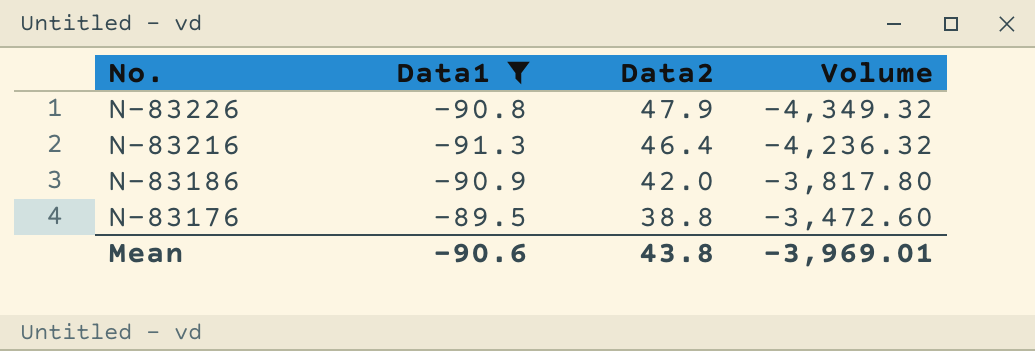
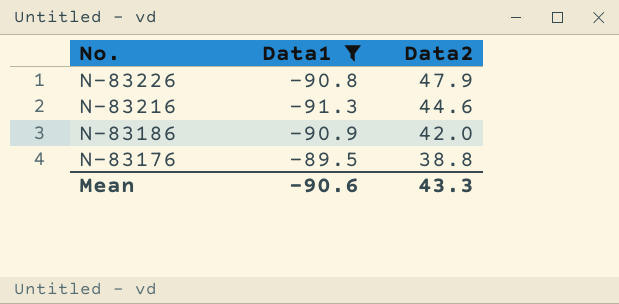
column Volume | formula: [Data1] * [Data2] -> none
N-83216 | Data2: 46.4 -> 44.6
Mean | Data2: 43.8 -> 43.3

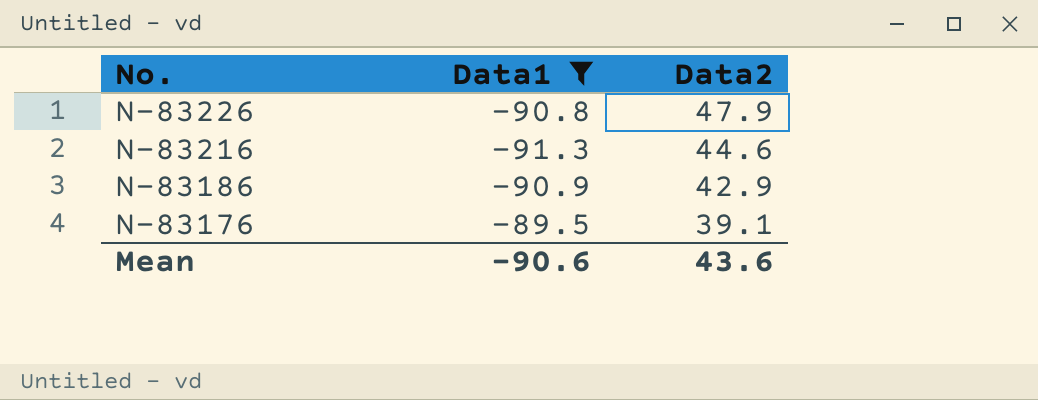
N-83186 | Data2: 42.0 -> 42.9
N-83176 | Data2: 38.8 -> 39.1
Mean | Data2: 43.3 -> 43.6

